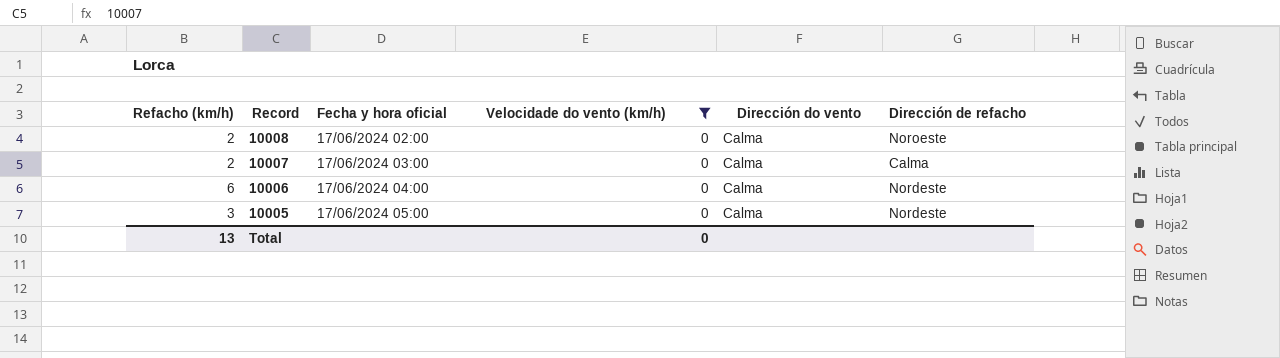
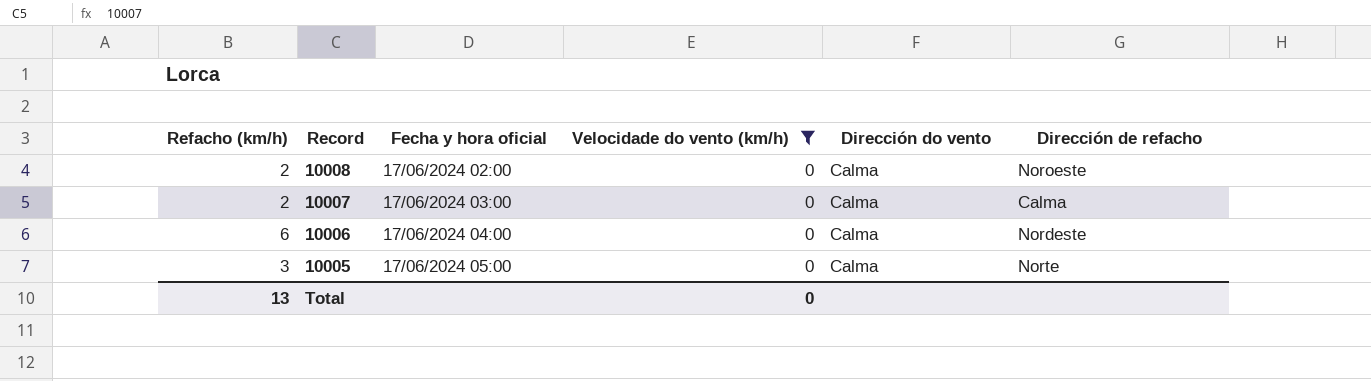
10005 | Dirección de refacho: Nordeste -> Norte

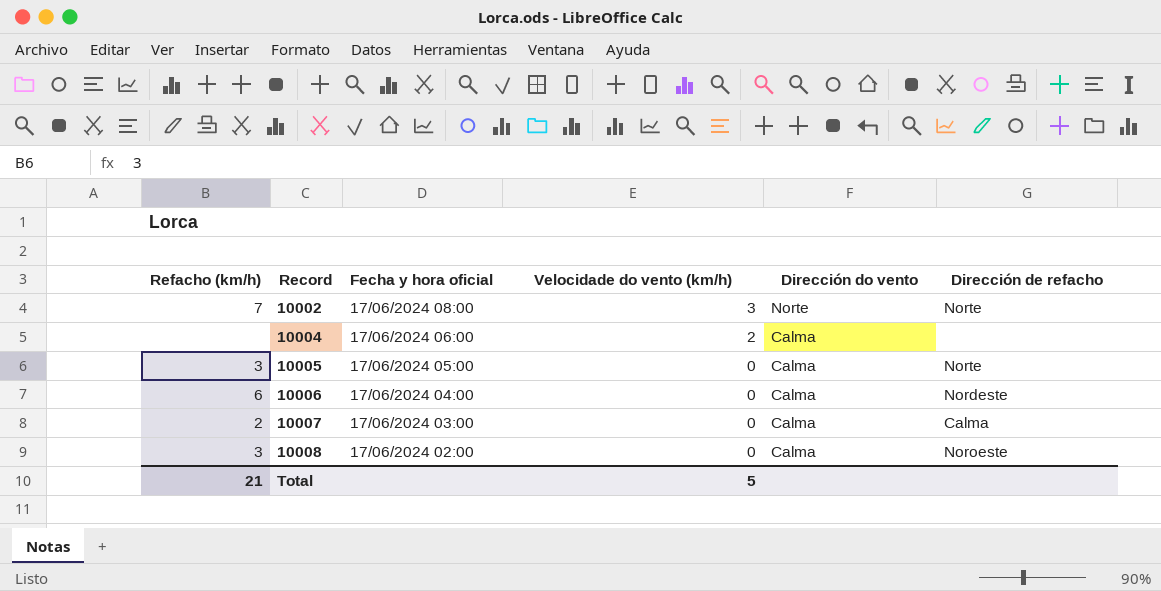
filter: Velocidade do vento (km/h) = 0 -> none
row order: Record descending -> Record ascending
10008 | Refacho (km/h): 2 -> 3
Total | Refacho (km/h): 13 -> 21
Total | Velocidade do vento (km/h): 0 -> 5

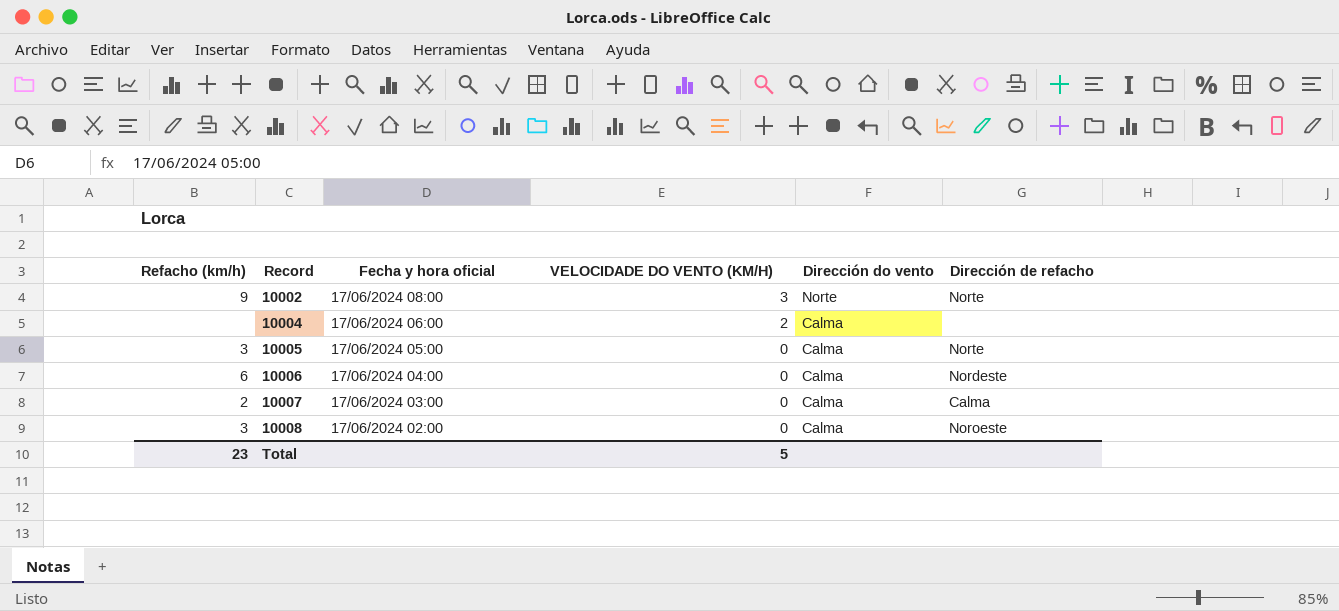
column name: Velocidade do vento (km/h) -> VELOCIDADE DO VENTO (KM/H)
10002 | Refacho (km/h): 7 -> 9
Total | Refacho (km/h): 21 -> 23

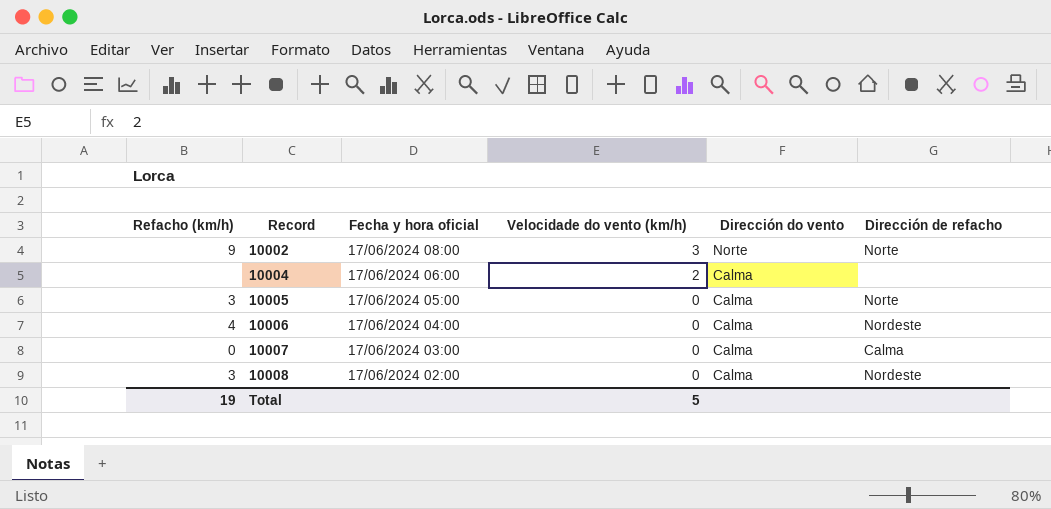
column name: VELOCIDADE DO VENTO (KM/H) -> Velocidade do vento (km/h)
10006 | Refacho (km/h): 6 -> 4
10007 | Refacho (km/h): 2 -> 0
10008 | Dirección de refacho: Noroeste -> Nordeste
Total | Refacho (km/h): 23 -> 19

